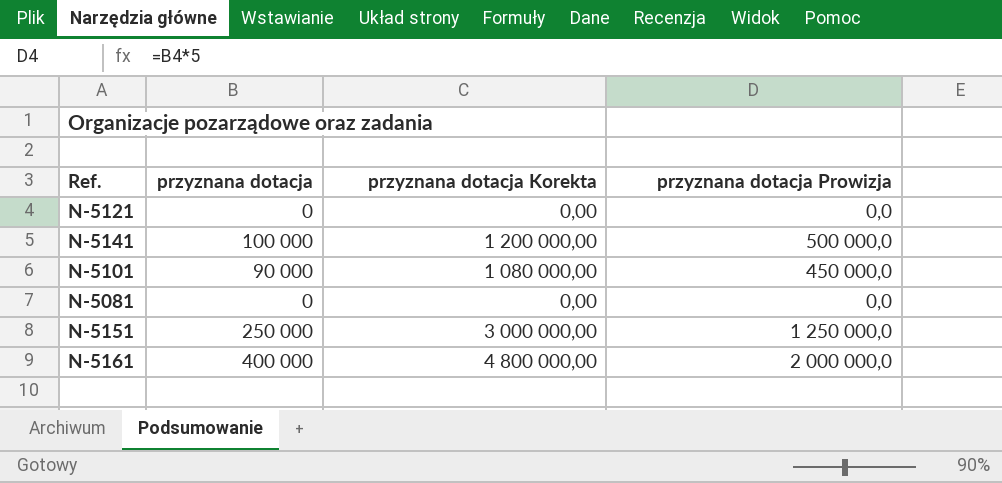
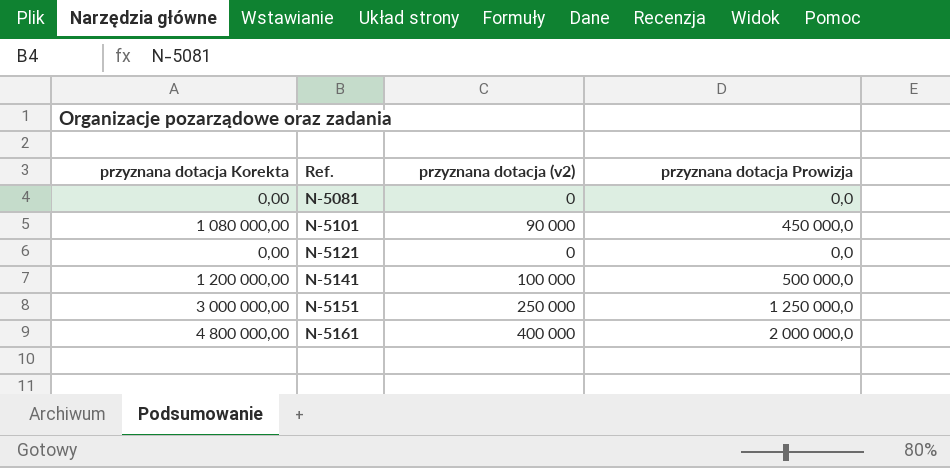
row order: none -> Ref. ascending
column przyznana dotacja Korekta | position: 3 -> 1
column name: przyznana dotacja -> przyznana dotacja (v2)

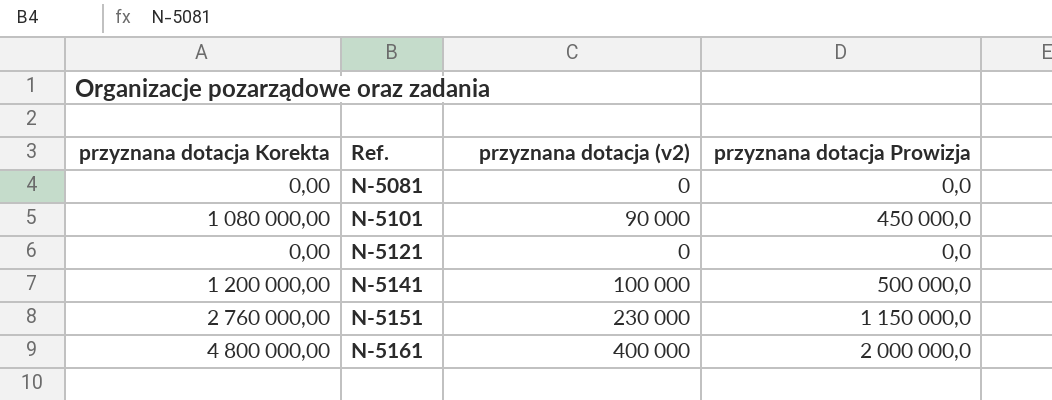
N-5151 | przyznana dotacja Korekta: 3 000 000,00 -> 2 760 000,00
N-5151 | przyznana dotacja (v2): 250 000 -> 230 000
N-5151 | przyznana dotacja Prowizja: 1 250 000,0 -> 1 150 000,0

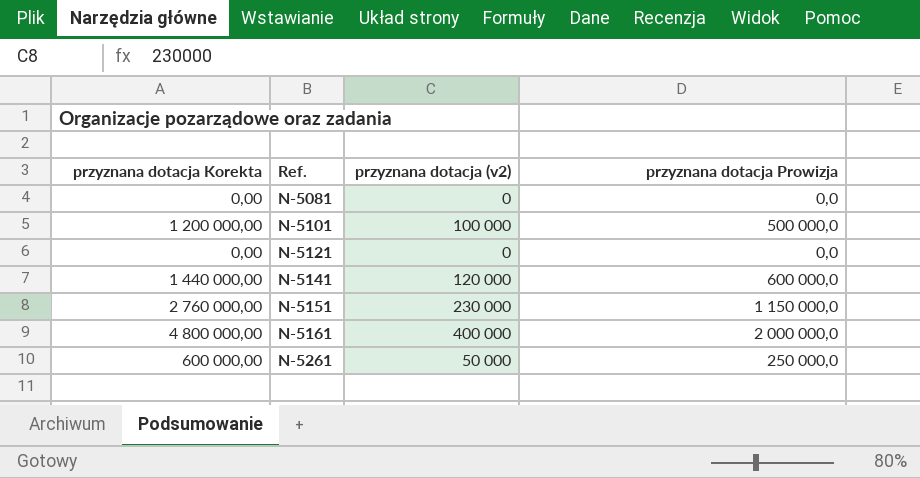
N-5101 | przyznana dotacja Korekta: 1 080 000,00 -> 1 200 000,00
N-5101 | przyznana dotacja (v2): 90 000 -> 100 000
N-5101 | przyznana dotacja Prowizja: 450 000,0 -> 500 000,0
N-5141 | przyznana dotacja Korekta: 1 200 000,00 -> 1 440 000,00
N-5141 | przyznana dotacja (v2): 100 000 -> 120 000
N-5141 | przyznana dotacja Prowizja: 500 000,0 -> 600 000,0
row N-5261: none -> 600 000,00 | 50 000 | 250 000,0

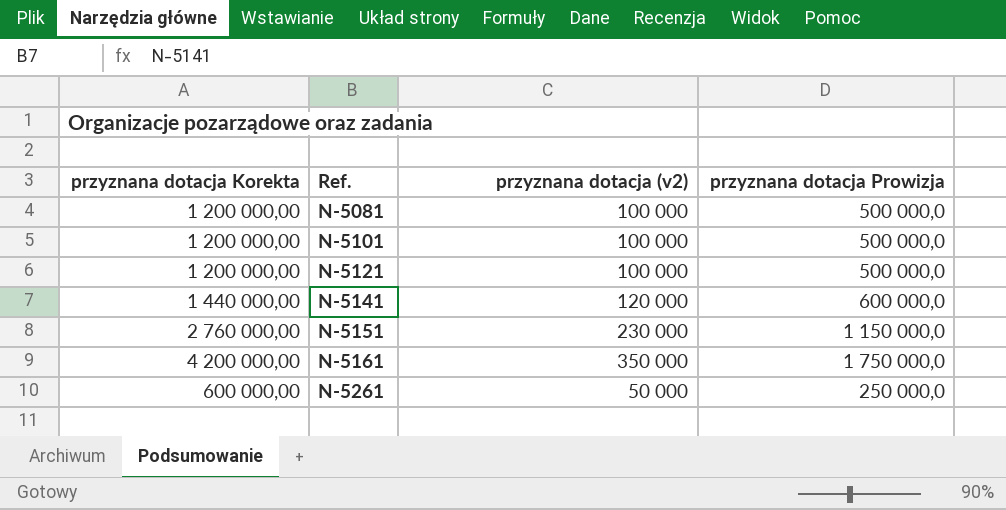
N-5081 | przyznana dotacja Korekta: 0,00 -> 1 200 000,00
N-5081 | przyznana dotacja (v2): 0 -> 100 000
N-5081 | przyznana dotacja Prowizja: 0,0 -> 500 000,0
N-5121 | przyznana dotacja Korekta: 0,00 -> 1 200 000,00
N-5121 | przyznana dotacja (v2): 0 -> 100 000
N-5121 | przyznana dotacja Prowizja: 0,0 -> 500 000,0
N-5161 | przyznana dotacja Korekta: 4 800 000,00 -> 4 200 000,00
N-5161 | przyznana dotacja (v2): 400 000 -> 350 000
N-5161 | przyznana dotacja Prowizja: 2 000 000,0 -> 1 750 000,0

